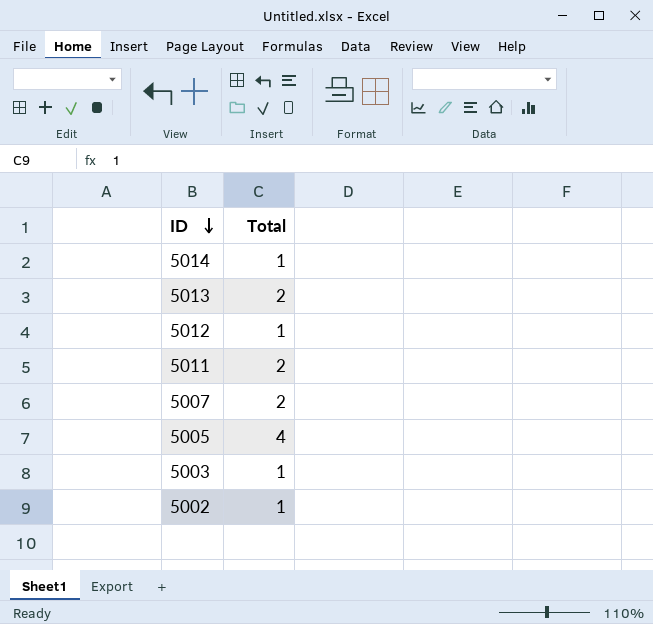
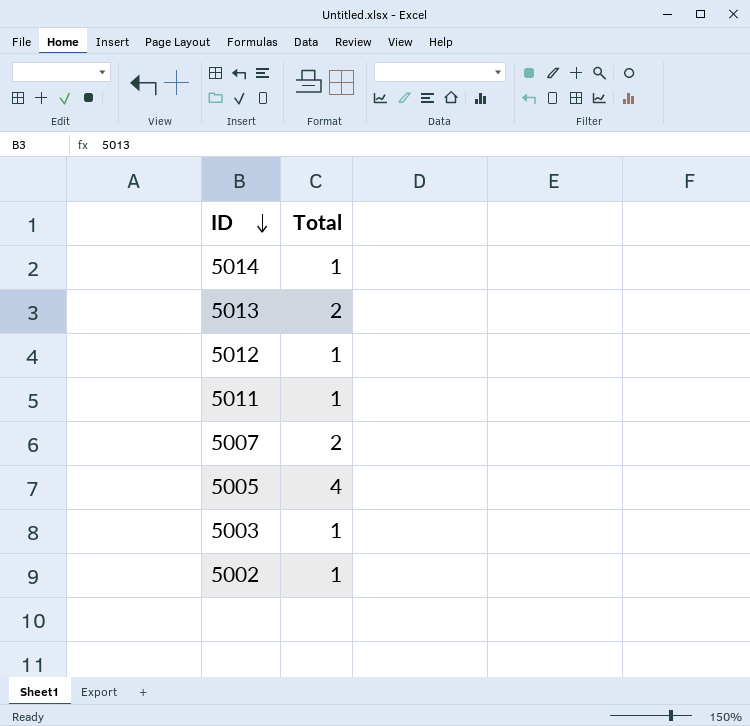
5011 | Total: 2 -> 1

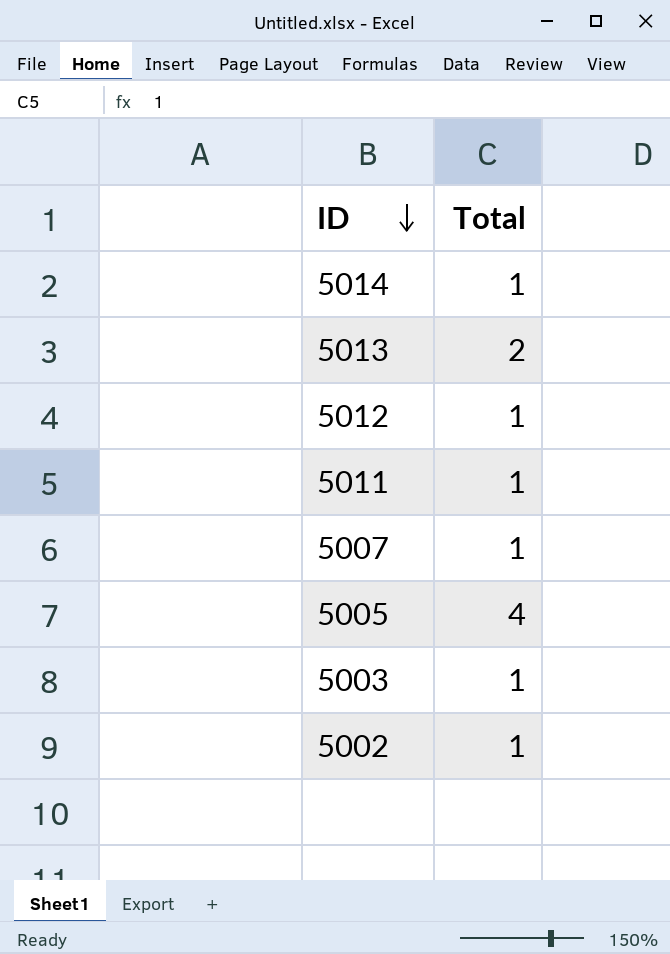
5007 | Total: 2 -> 1

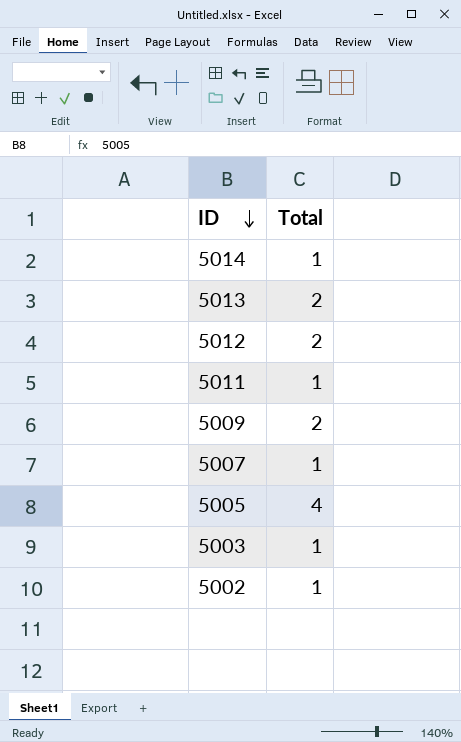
5012 | Total: 1 -> 2
row 5009: none -> 2

